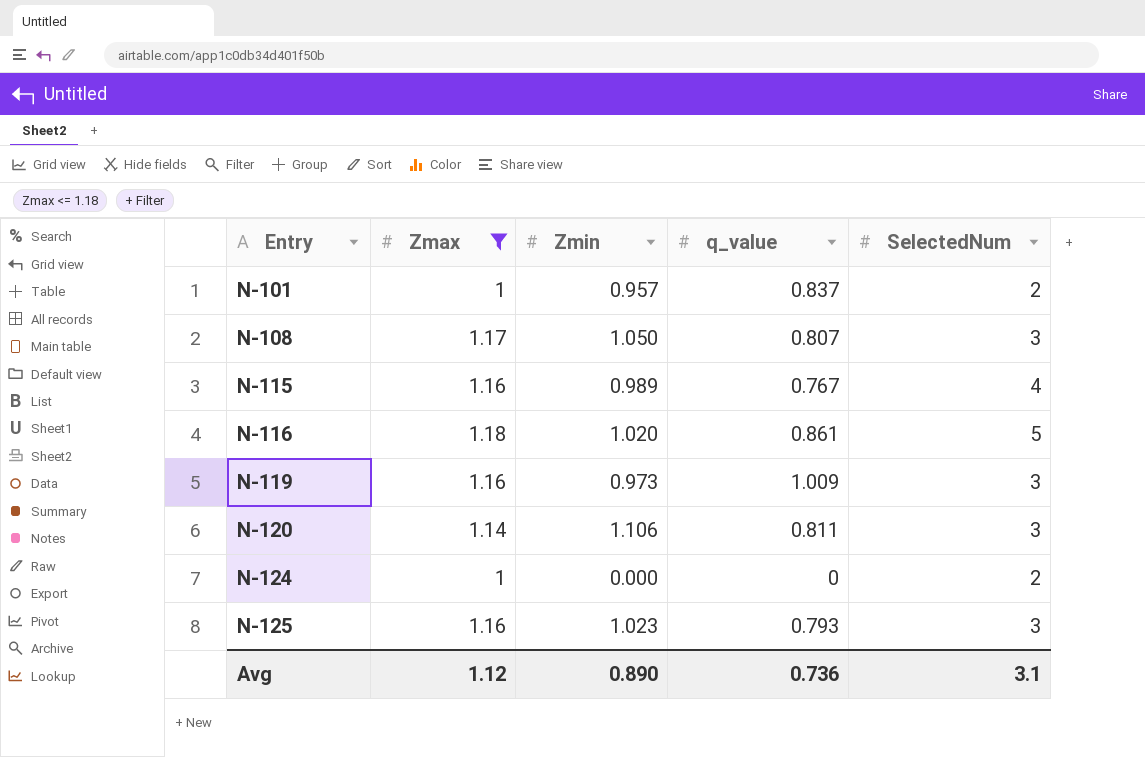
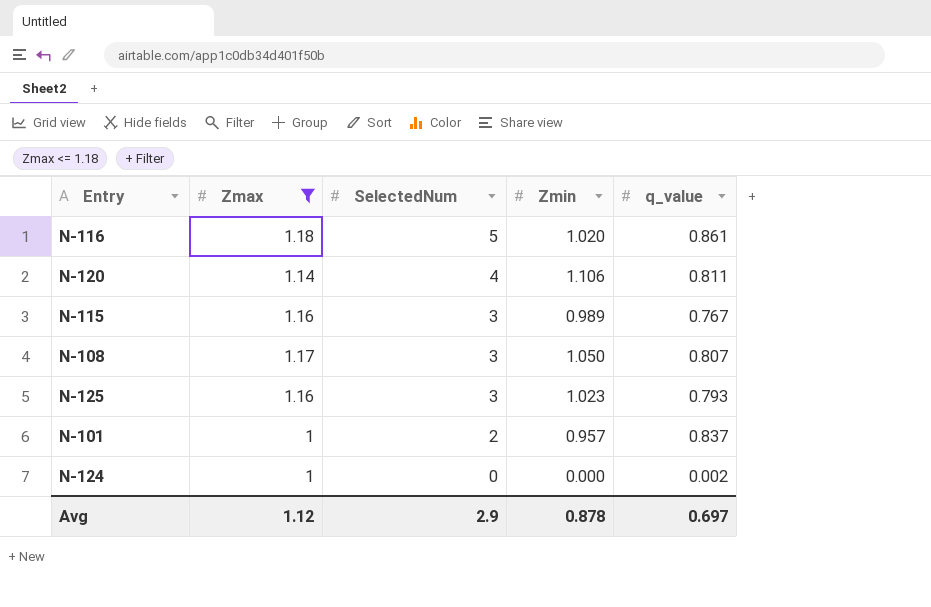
row order: Entry ascending -> SelectedNum descending
column SelectedNum | position: 5 -> 3
row N-119: 1.16 | 0.973 | 1.009 | 3 -> none
N-120 | SelectedNum: 3 -> 4
N-115 | SelectedNum: 4 -> 3
N-124 | SelectedNum: 2 -> 0
N-124 | q_value: 0 -> 0.002
Avg | SelectedNum: 3.1 -> 2.9
Avg | Zmin: 0.890 -> 0.878
Avg | q_value: 0.736 -> 0.697

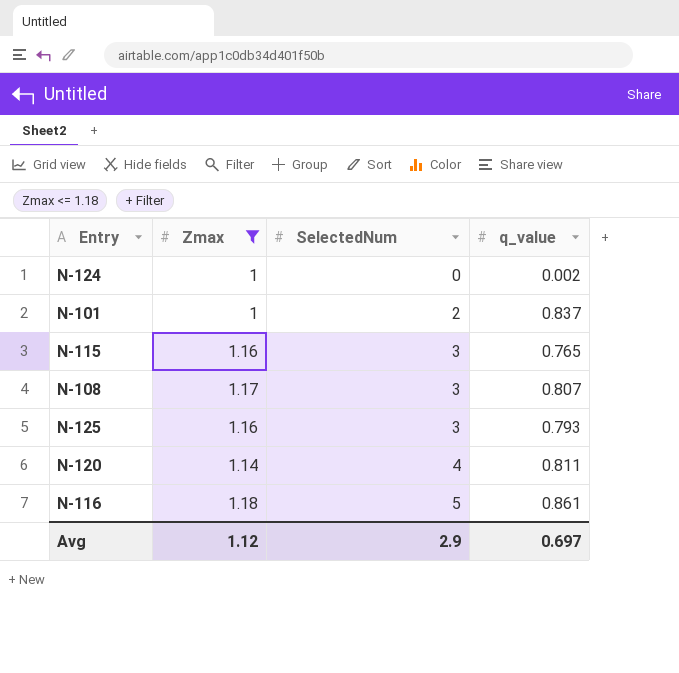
row order: SelectedNum descending -> SelectedNum ascending
column Zmin | position: 4 -> none
N-115 | q_value: 0.767 -> 0.765

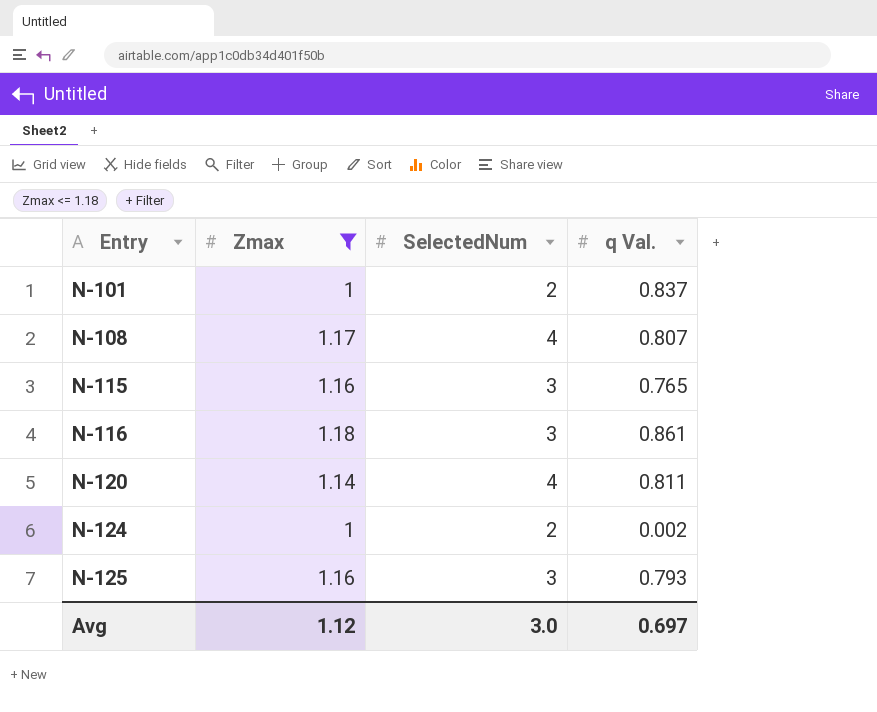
row order: SelectedNum ascending -> Entry ascending
column name: q_value -> q Val.
N-108 | SelectedNum: 3 -> 4
N-116 | SelectedNum: 5 -> 3
N-124 | SelectedNum: 0 -> 2
Avg | SelectedNum: 2.9 -> 3.0

